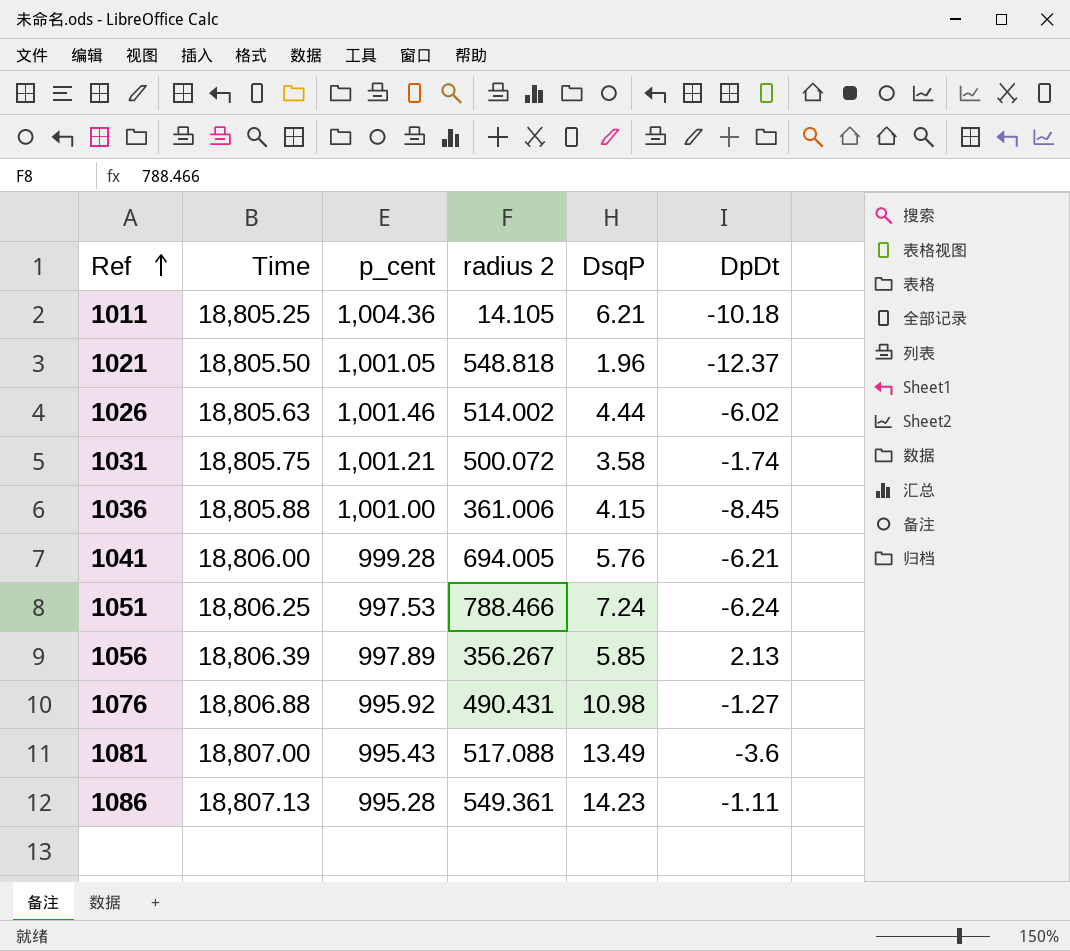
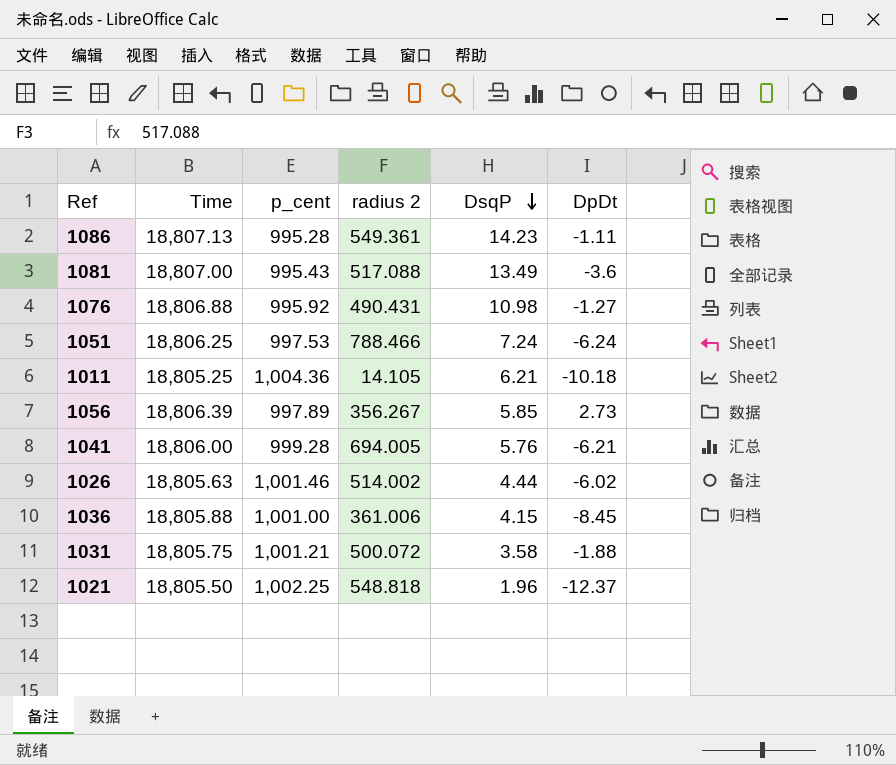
row order: Ref ascending -> DsqP descending
1056 | DpDt: 2.13 -> 2.73
1031 | DpDt: -1.74 -> -1.88
1021 | p_cent: 1,001.05 -> 1,002.25

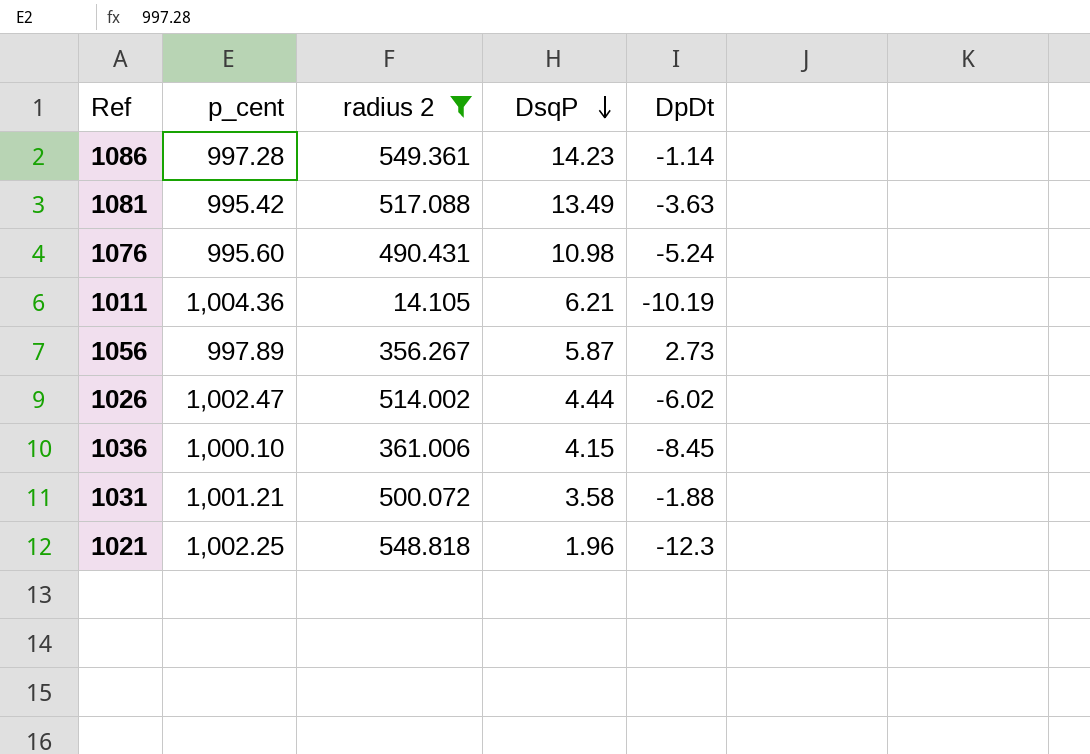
filter: none -> radius 2 <= 549.361
column Time | position: 2 -> none
1086 | p_cent: 995.28 -> 997.28
1086 | DpDt: -1.11 -> -1.14
1081 | p_cent: 995.43 -> 995.42
1081 | DpDt: -3.6 -> -3.63
1076 | p_cent: 995.92 -> 995.60
1076 | DpDt: -1.27 -> -5.24
1011 | DpDt: -10.18 -> -10.19
1056 | DsqP: 5.85 -> 5.87
1026 | p_cent: 1,001.46 -> 1,002.47
1036 | p_cent: 1,001.00 -> 1,000.10
1021 | DpDt: -12.37 -> -12.3

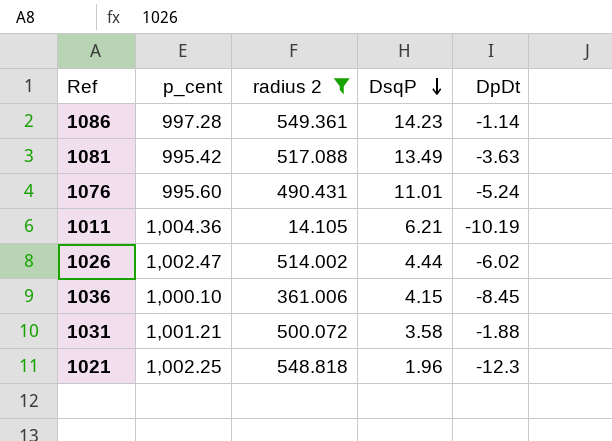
row 1056: 997.89 | 356.267 | 5.87 | 2.73 -> none
1076 | DsqP: 10.98 -> 11.01

